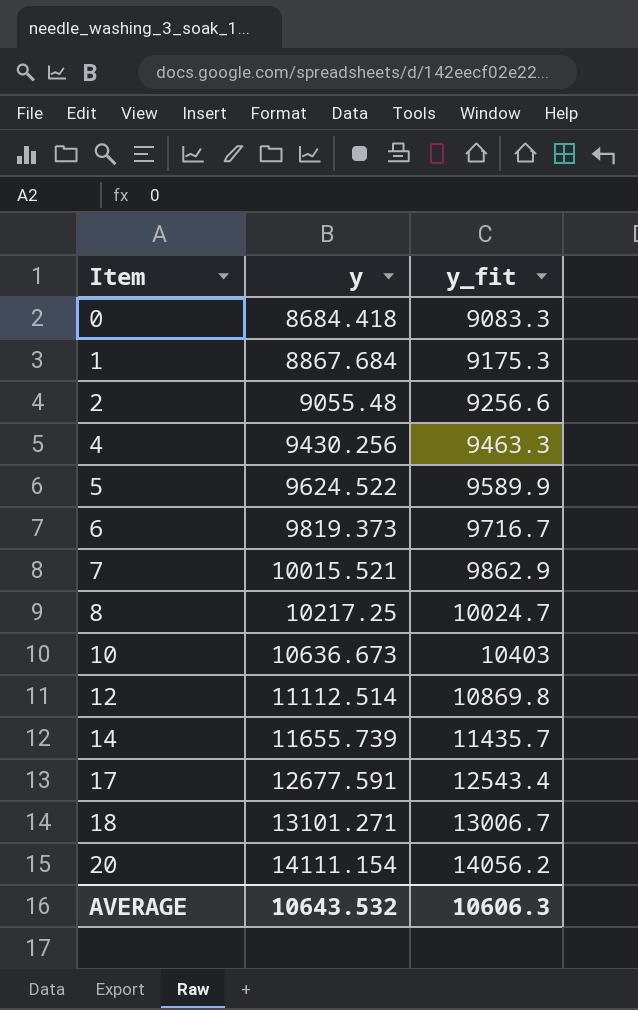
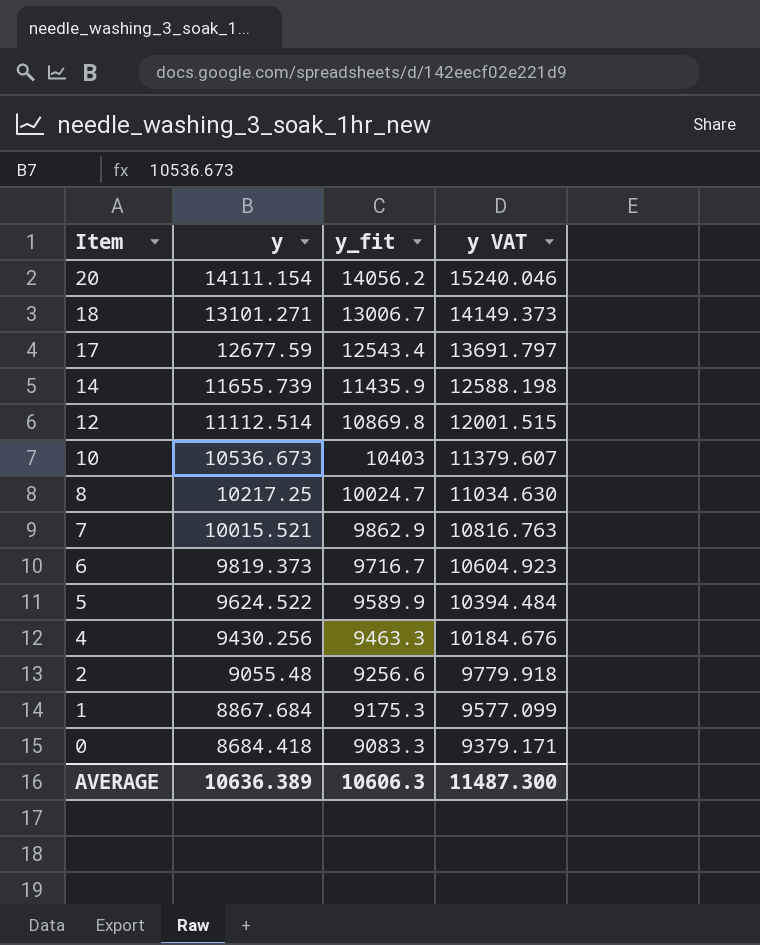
row order: Item ascending -> Item descending
column y VAT | formula: none -> [y] * 1.08
17 | y: 12677.591 -> 12677.59
14 | y_fit: 11435.7 -> 11435.9
10 | y: 10636.673 -> 10536.673
AVERAGE | y: 10643.532 -> 10636.389

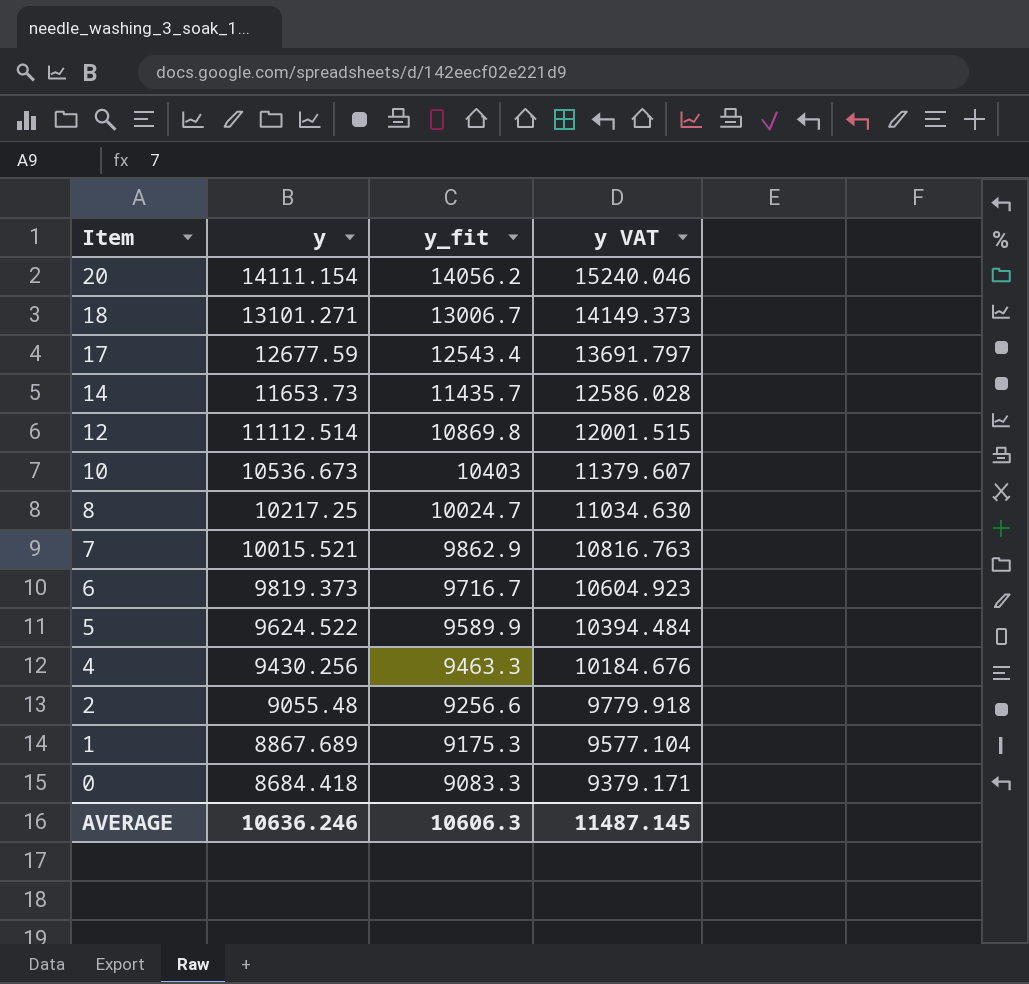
14 | y: 11655.739 -> 11653.73
14 | y_fit: 11435.9 -> 11435.7
14 | y VAT: 12588.198 -> 12586.028
1 | y: 8867.684 -> 8867.689
1 | y VAT: 9577.099 -> 9577.104
AVERAGE | y: 10636.389 -> 10636.246
AVERAGE | y VAT: 11487.300 -> 11487.145

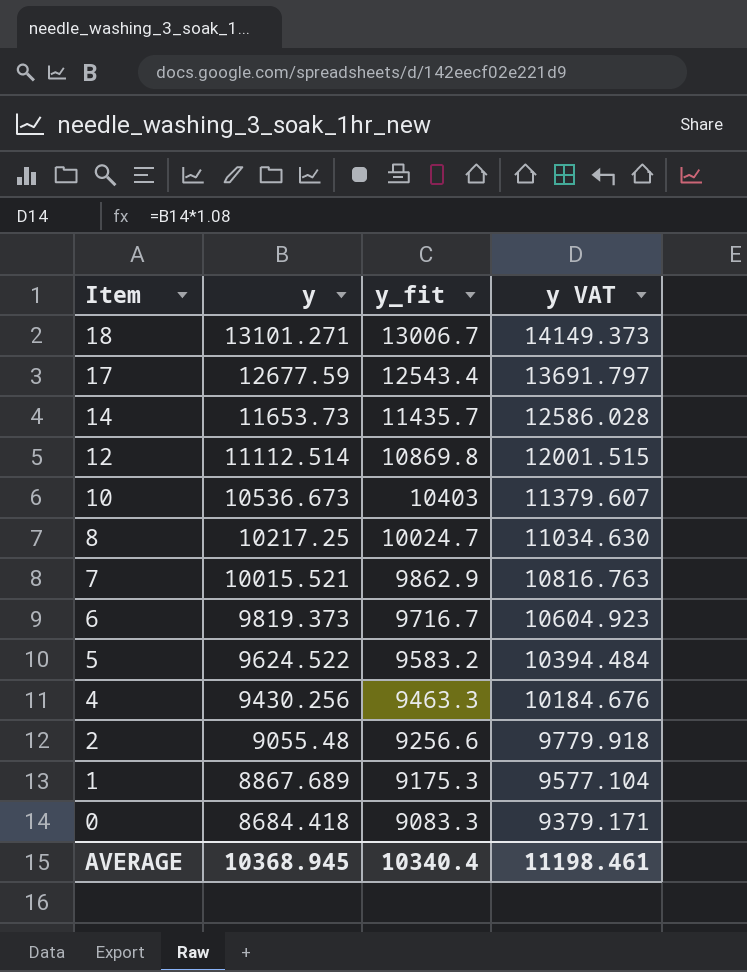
row 20: 14111.154 | 14056.2 | 15240.046 -> none
5 | y_fit: 9589.9 -> 9583.2
AVERAGE | y: 10636.246 -> 10368.945
AVERAGE | y_fit: 10606.3 -> 10340.4
AVERAGE | y VAT: 11487.145 -> 11198.461

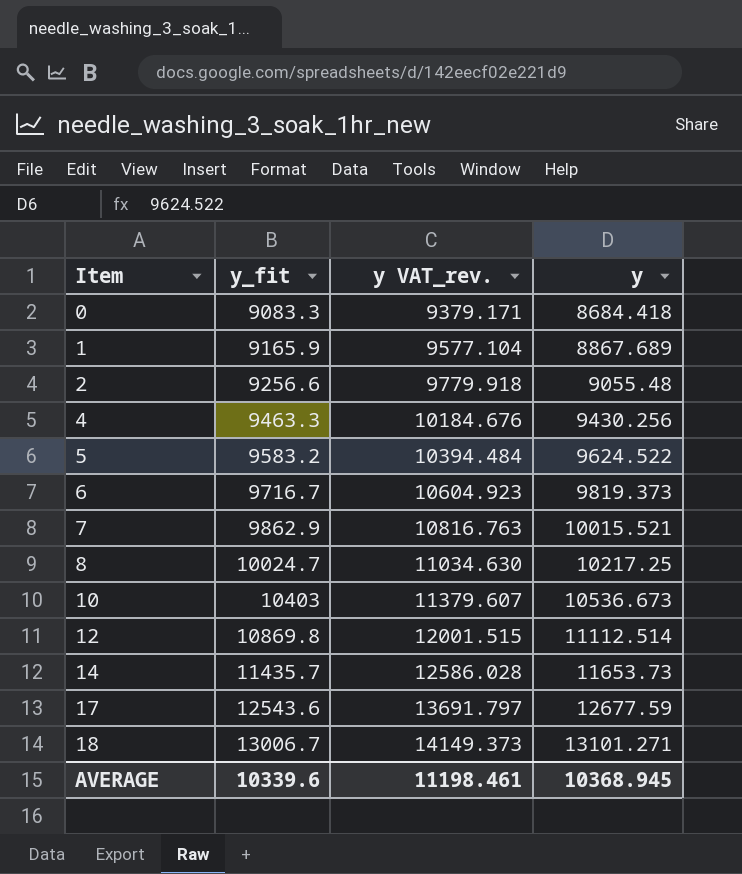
row order: Item descending -> Item ascending
column name: y VAT -> y VAT_rev.
column y | position: 2 -> 4
1 | y_fit: 9175.3 -> 9165.9
17 | y_fit: 12543.4 -> 12543.6
AVERAGE | y_fit: 10340.4 -> 10339.6

